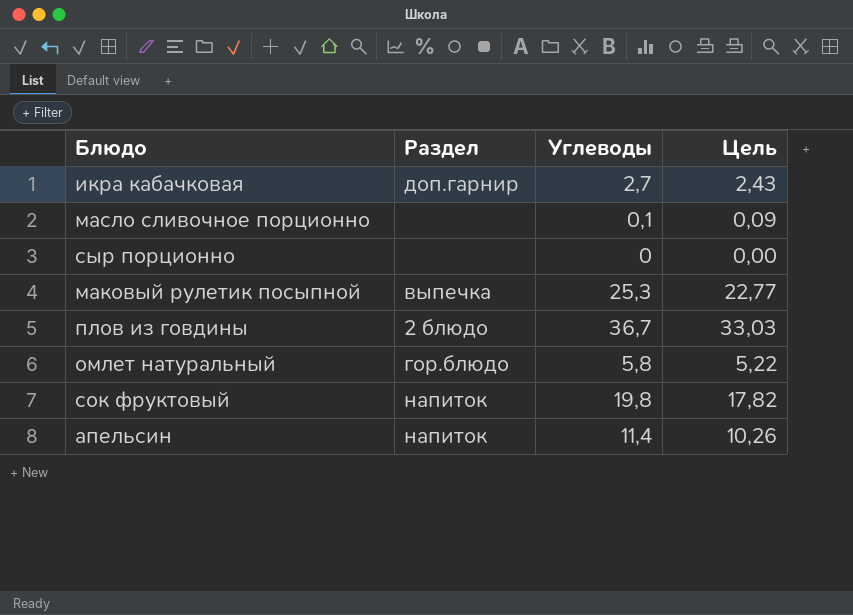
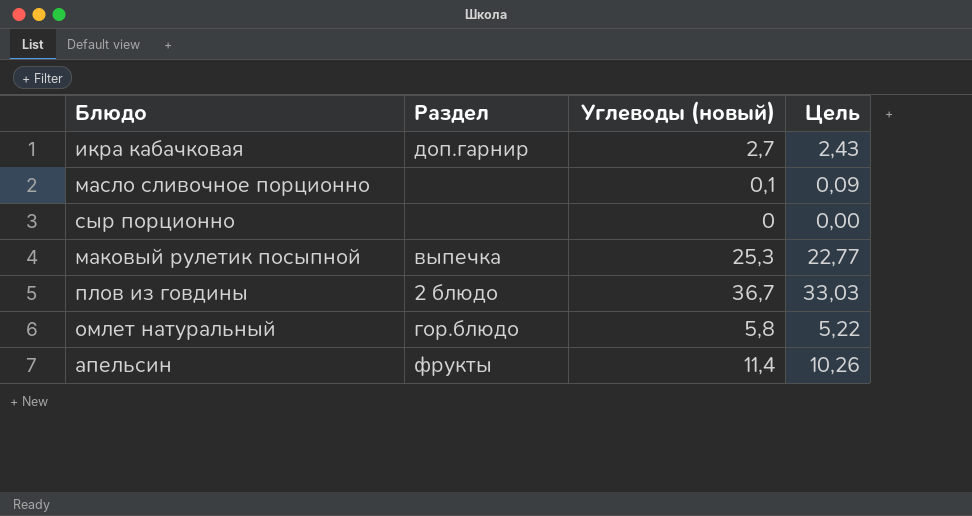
column name: Углеводы -> Углеводы (новый)
row сок фруктовый: напиток | 19,8 | 17,82 -> none
апельсин | Раздел: напиток -> фрукты

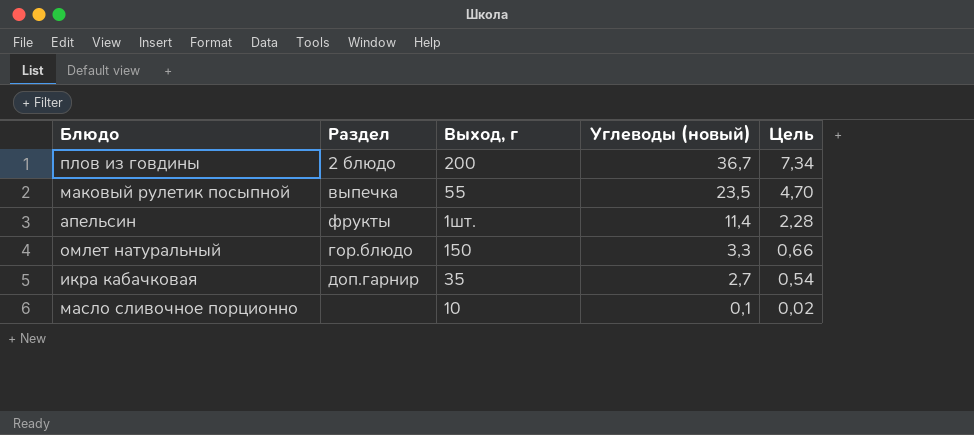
row order: none -> Углеводы (новый) descending
column Выход, г | position: none -> 3
column Цель | formula: [Углеводы (новый)] * 0,9 -> [Углеводы (новый)] * 0,2
row сыр порционно: none | 0 | 0,00 -> none
маковый рулетик посыпной | Углеводы (новый): 25,3 -> 23,5
омлет натуральный | Углеводы (новый): 5,8 -> 3,3

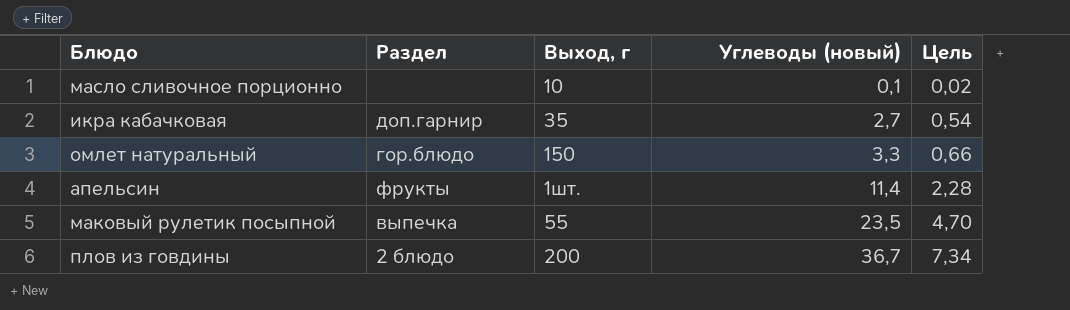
row order: Углеводы (новый) descending -> Углеводы (новый) ascending

